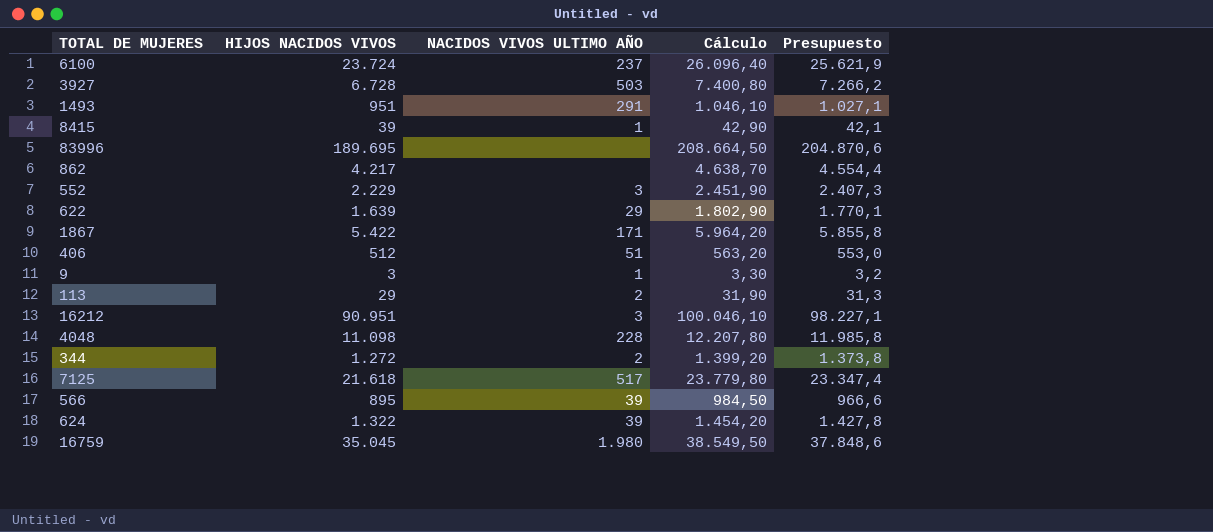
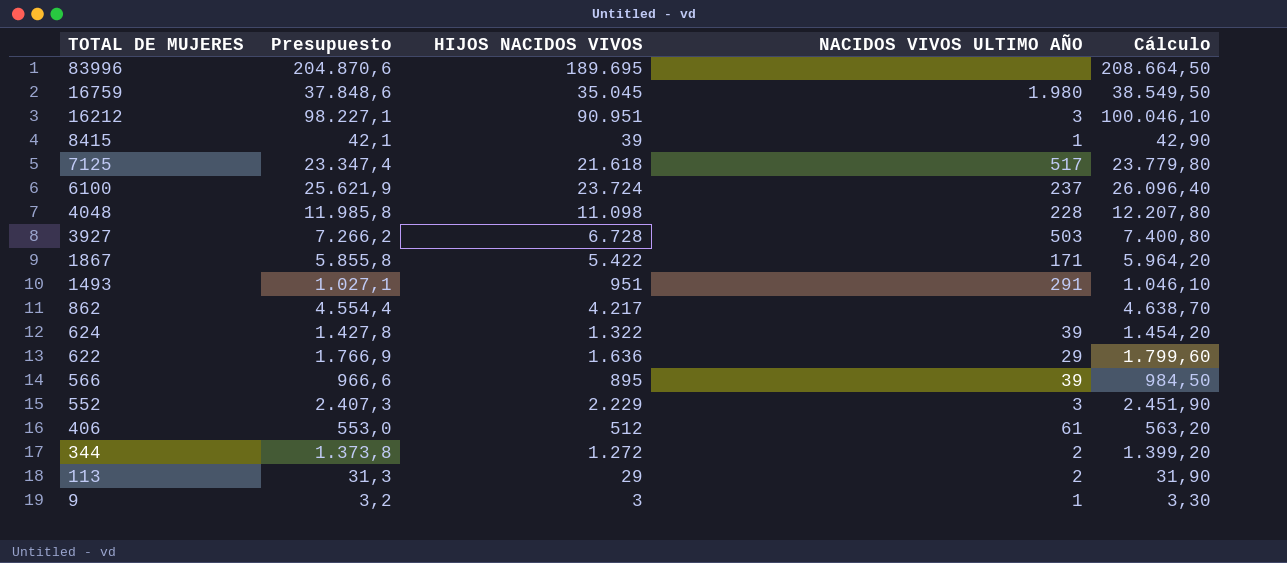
row order: none -> TOTAL DE MUJERES descending
column Presupuesto | position: 5 -> 2
622 | Presupuesto: 1.770,1 -> 1.766,9
622 | HIJOS NACIDOS VIVOS: 1.639 -> 1.636
622 | Cálculo: 1.802,90 -> 1.799,60
406 | NACIDOS VIVOS ULTIMO AÑO: 51 -> 61

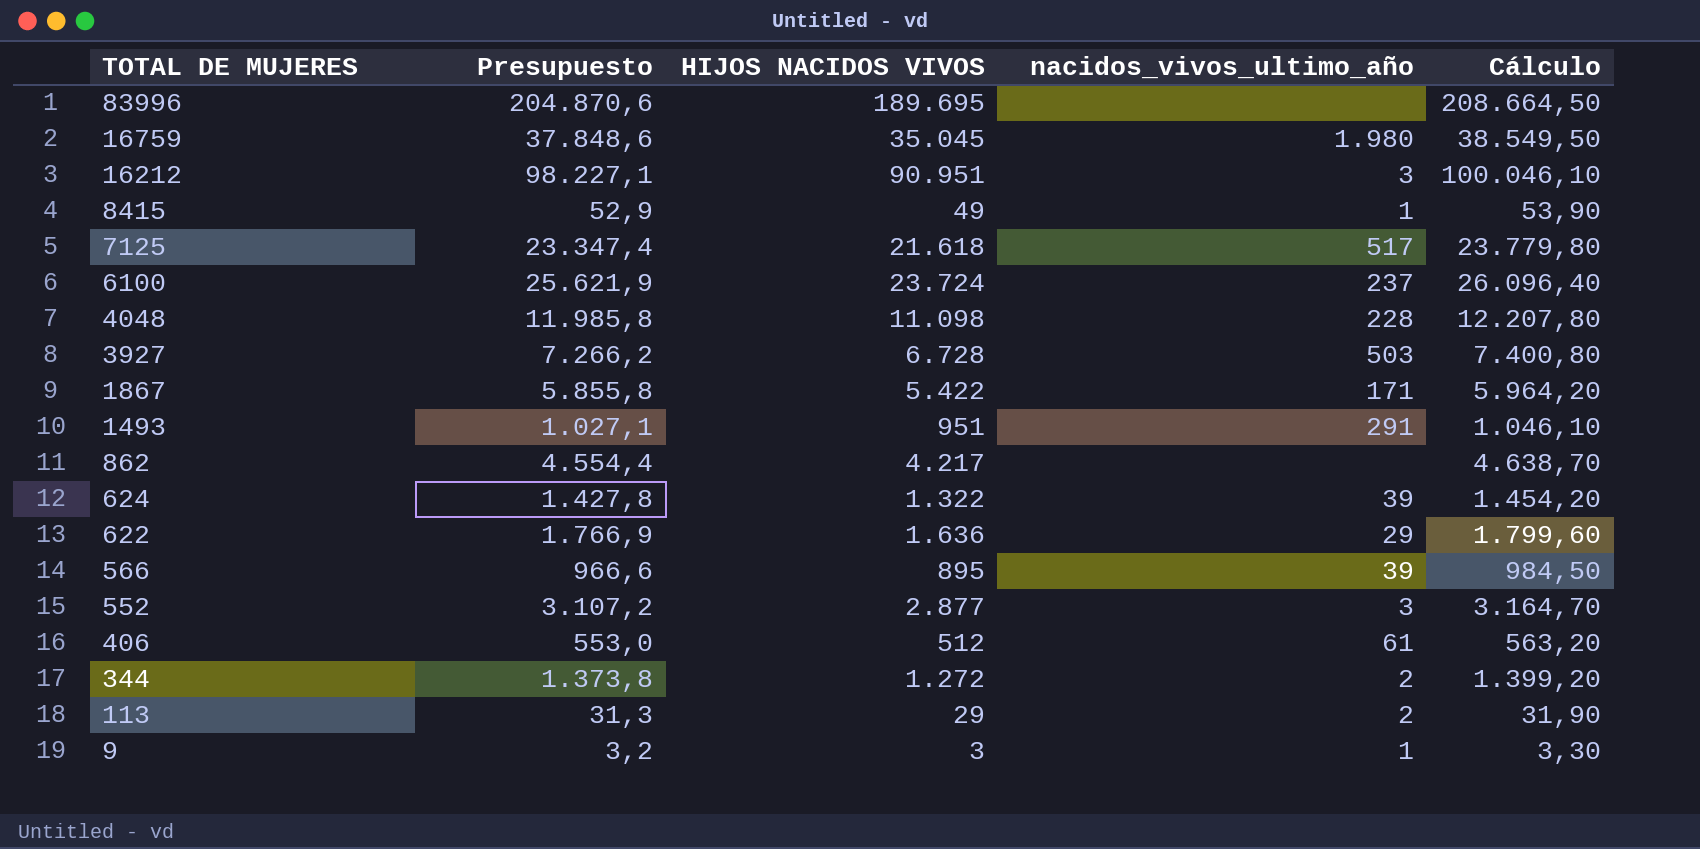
column name: NACIDOS VIVOS ULTIMO AÑO -> nacidos_vivos_ultimo_año
8415 | Presupuesto: 42,1 -> 52,9
8415 | HIJOS NACIDOS VIVOS: 39 -> 49
8415 | Cálculo: 42,90 -> 53,90
552 | Presupuesto: 2.407,3 -> 3.107,2
552 | HIJOS NACIDOS VIVOS: 2.229 -> 2.877
552 | Cálculo: 2.451,90 -> 3.164,70

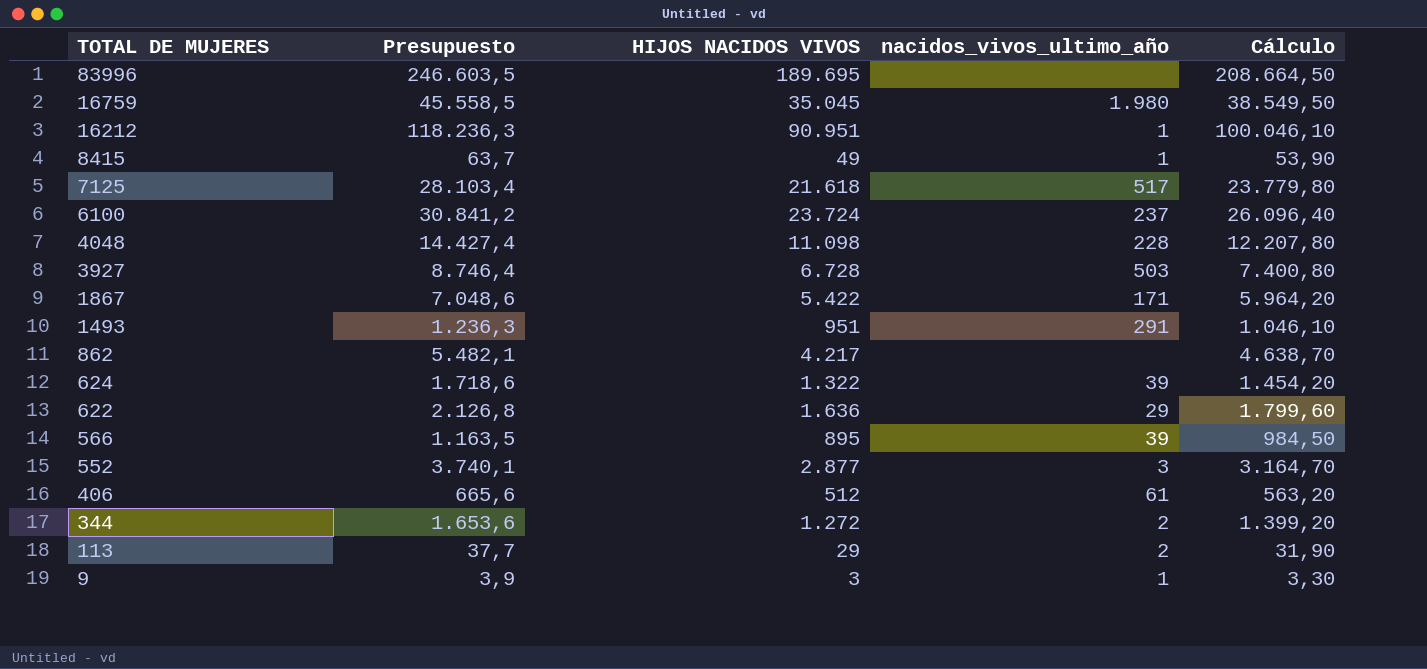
column Presupuesto | formula: [HIJOS NACIDOS VIVOS] * 1,08 -> [HIJOS NACIDOS VIVOS] * 1,3
16212 | nacidos_vivos_ultimo_año: 3 -> 1

